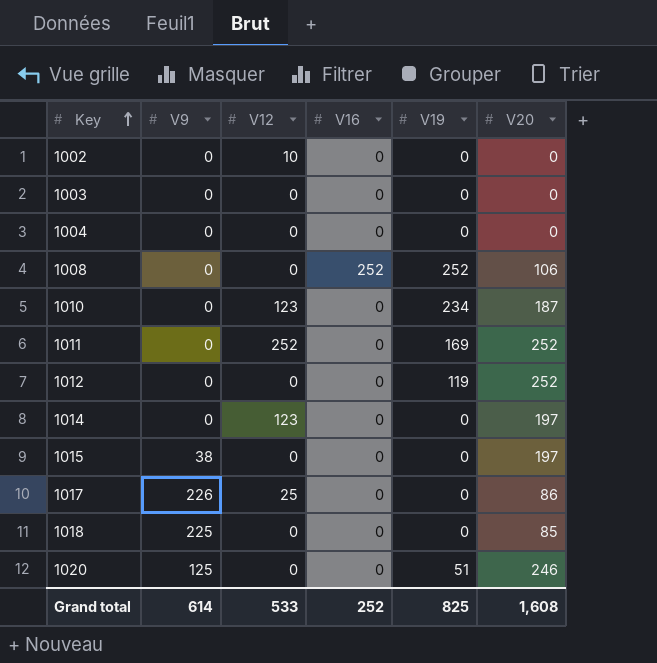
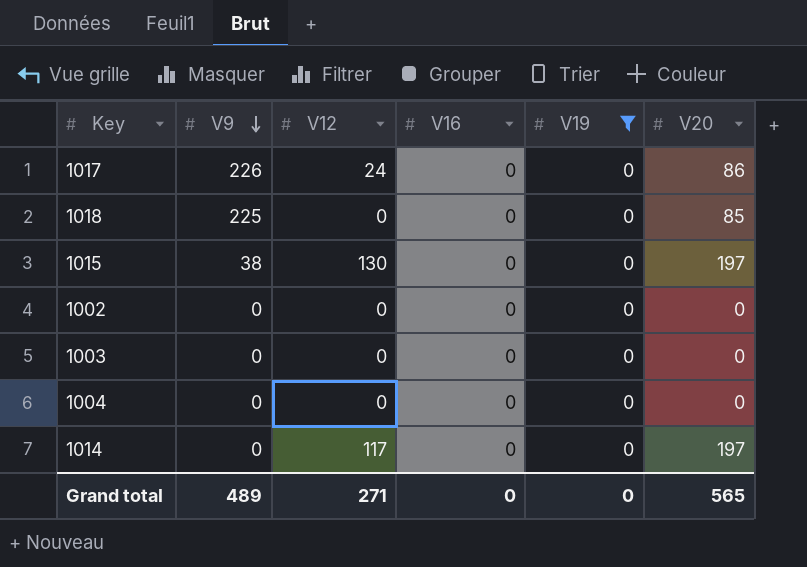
filter: none -> V19 = 0
row order: Key ascending -> V9 descending
1017 | V12: 25 -> 24
1015 | V12: 0 -> 130
1002 | V12: 10 -> 0
1014 | V12: 123 -> 117
Grand total | V9: 614 -> 489
Grand total | V12: 533 -> 271
Grand total | V16: 252 -> 0
Grand total | V19: 825 -> 0
Grand total | V20: 1,608 -> 565

